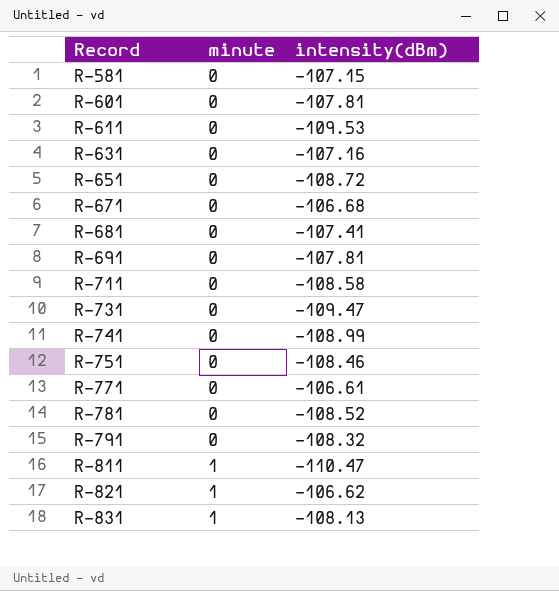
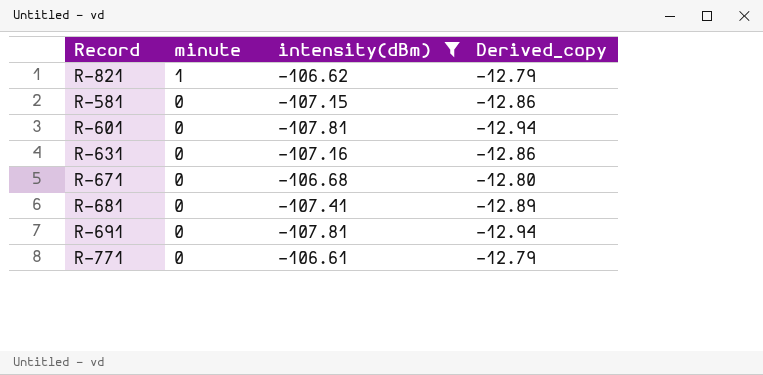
filter: none -> intensity(dBm) >= -107.81
row order: Record ascending -> minute descending
column Derived_copy | formula: none -> [intensity(dBm)] * 0.12

